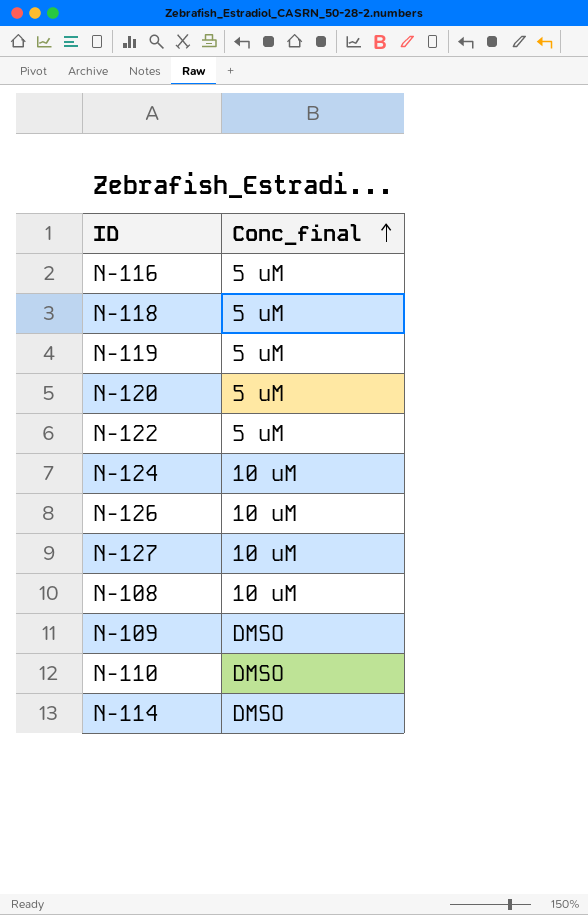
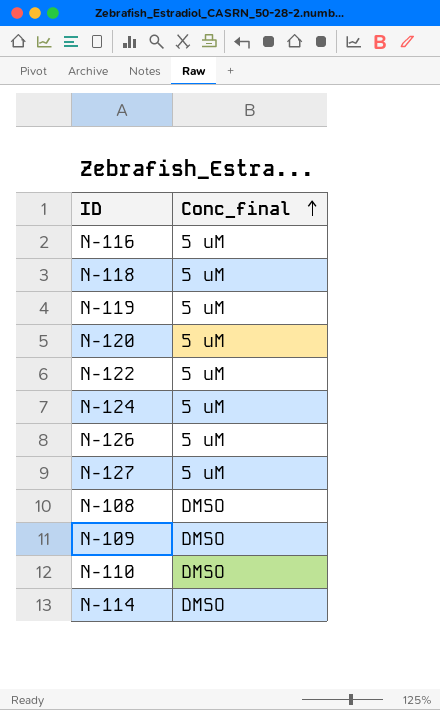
N-124 | Conc_final: 10 uM -> 5 uM
N-126 | Conc_final: 10 uM -> 5 uM
N-127 | Conc_final: 10 uM -> 5 uM
N-108 | Conc_final: 10 uM -> DMSO

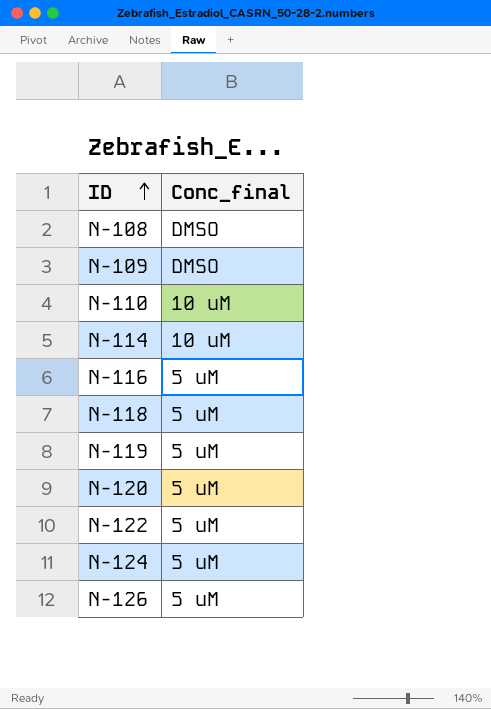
row order: Conc_final ascending -> ID ascending
row N-127: 5 uM -> none
N-110 | Conc_final: DMSO -> 10 uM
N-114 | Conc_final: DMSO -> 10 uM

